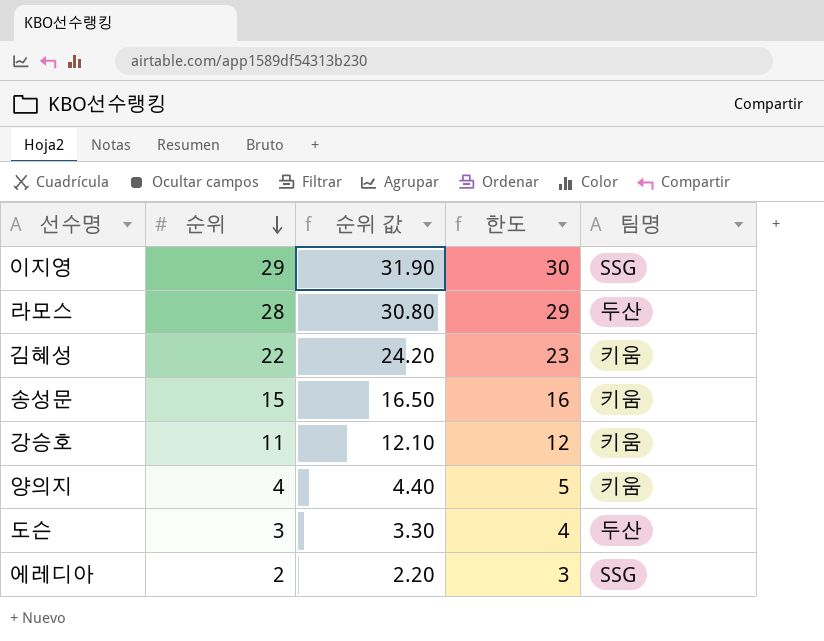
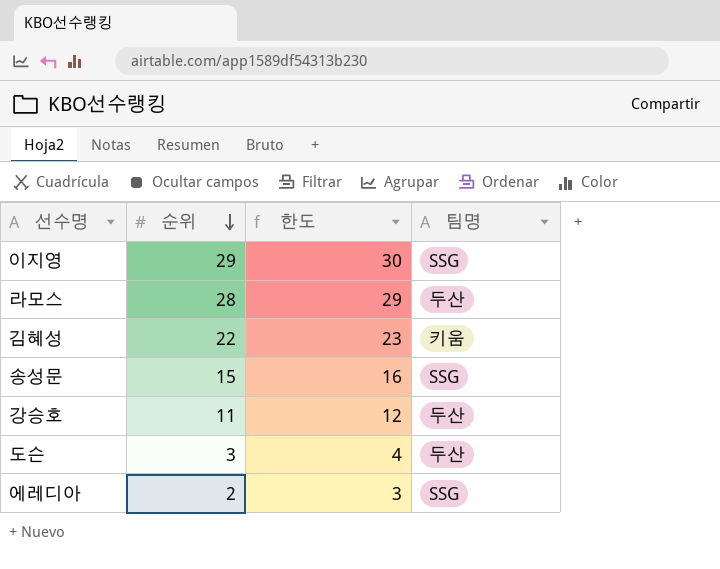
column 순위 값 | formula: [순위] * 1.1 -> none
row 양의지: 4 | 4.40 | 5 | 키움 -> none
송성문 | 팀명: 키움 -> SSG
강승호 | 팀명: 키움 -> 두산

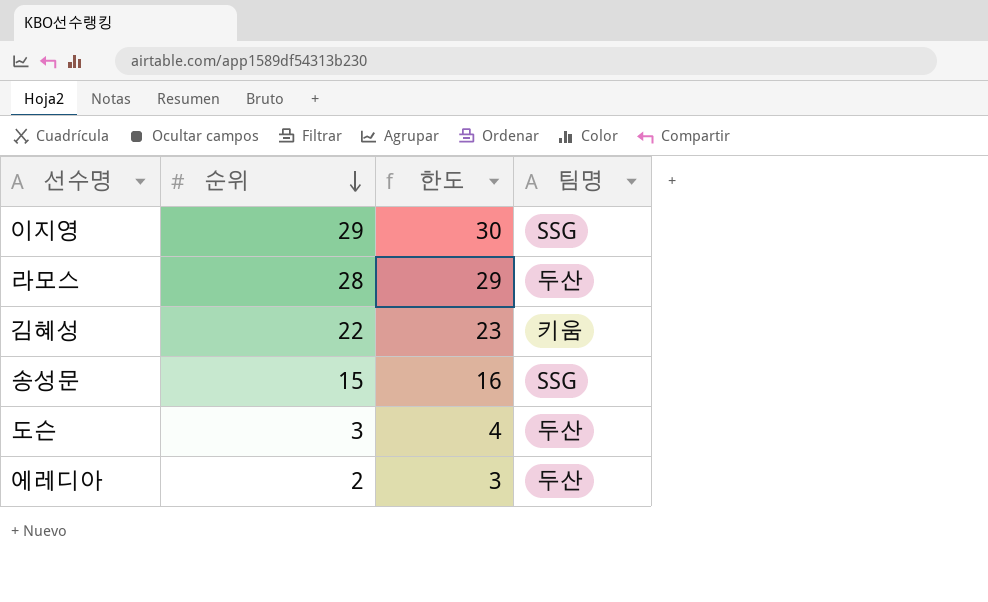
row 강승호: 11 | 12 | 두산 -> none
에레디아 | 팀명: SSG -> 두산

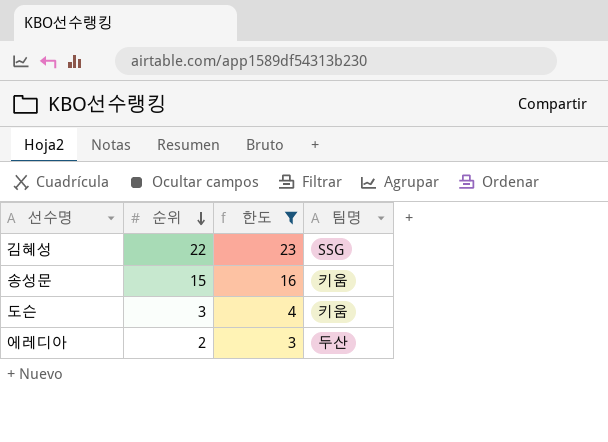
filter: none -> 한도 <= 23
김혜성 | 팀명: 키움 -> SSG
송성문 | 팀명: SSG -> 키움
도슨 | 팀명: 두산 -> 키움

